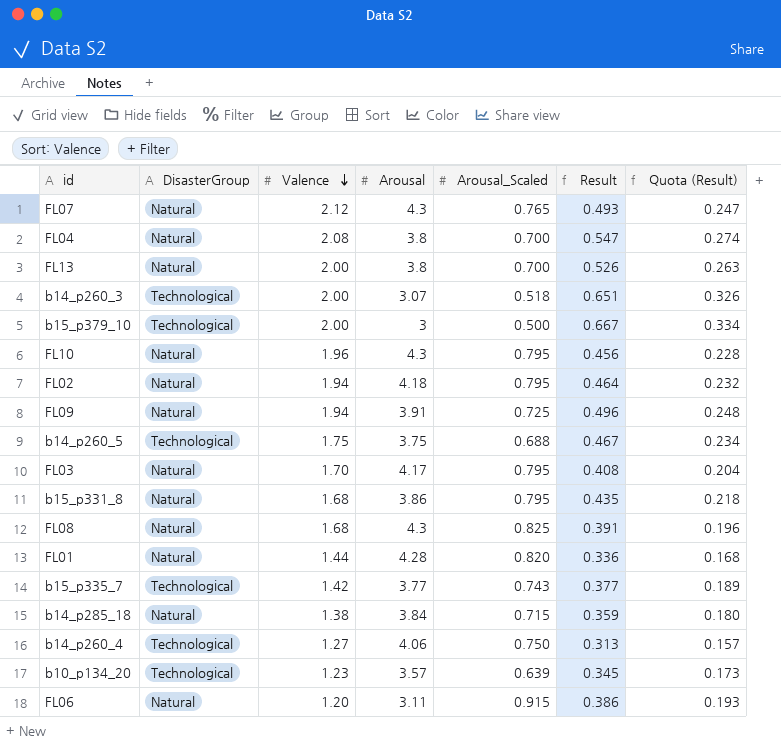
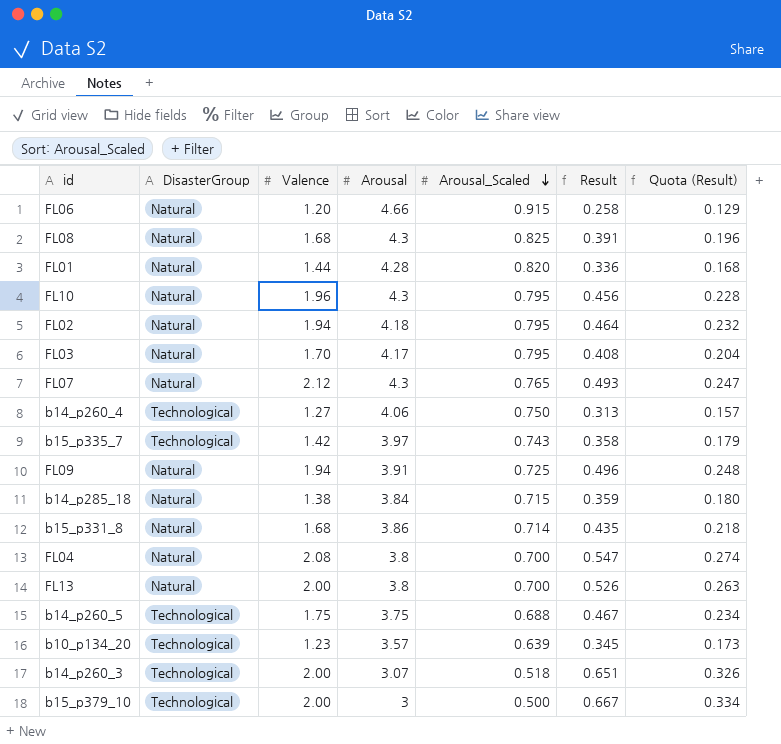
row order: Valence descending -> Arousal_Scaled descending
FL06 | Arousal: 3.11 -> 4.66
FL06 | Result: 0.386 -> 0.258
FL06 | Quota (Result): 0.193 -> 0.129
b15_p335_7 | Arousal: 3.77 -> 3.97
b15_p335_7 | Result: 0.377 -> 0.358
b15_p335_7 | Quota (Result): 0.189 -> 0.179
b15_p331_8 | Arousal_Scaled: 0.795 -> 0.714

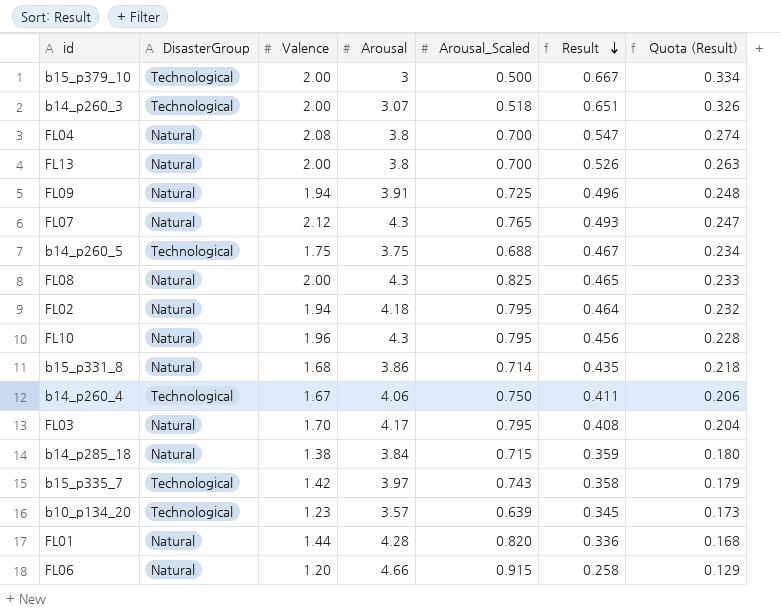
row order: Arousal_Scaled descending -> Result descending
FL08 | Valence: 1.68 -> 2.00
FL08 | Result: 0.391 -> 0.465
FL08 | Quota (Result): 0.196 -> 0.233
b14_p260_4 | Valence: 1.27 -> 1.67
b14_p260_4 | Result: 0.313 -> 0.411
b14_p260_4 | Quota (Result): 0.157 -> 0.206

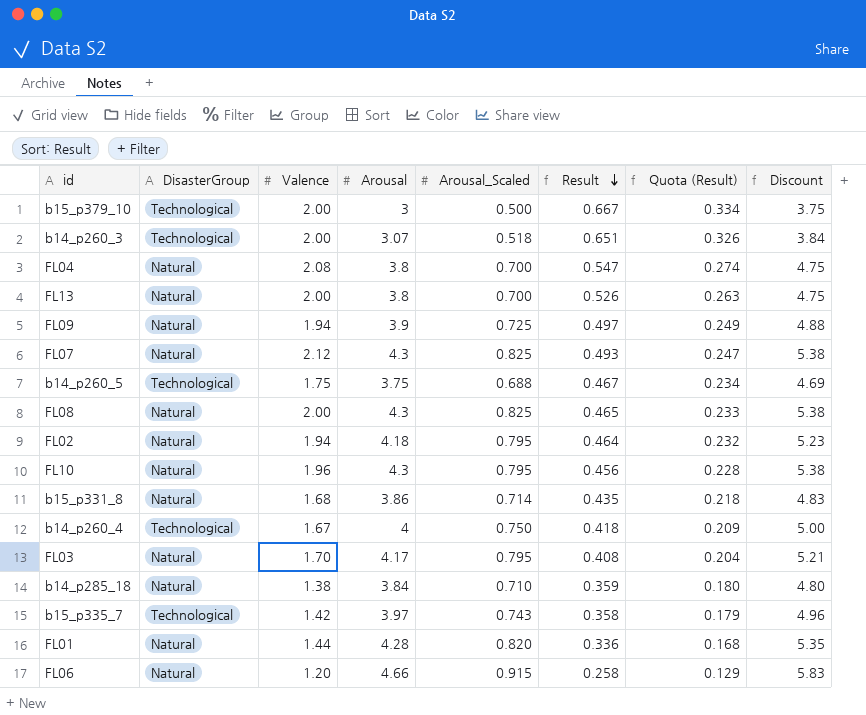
column Discount | formula: none -> [Arousal] * 1.25
row b10_p134_20: Technological | 1.23 | 3.57 | 0.639 | 0.345 | 0.173 -> none
FL09 | Arousal: 3.91 -> 3.9
FL09 | Result: 0.496 -> 0.497
FL09 | Quota (Result): 0.248 -> 0.249
FL07 | Arousal_Scaled: 0.765 -> 0.825
b14_p260_4 | Arousal: 4.06 -> 4
b14_p260_4 | Result: 0.411 -> 0.418
b14_p260_4 | Quota (Result): 0.206 -> 0.209
b14_p285_18 | Arousal_Scaled: 0.715 -> 0.710

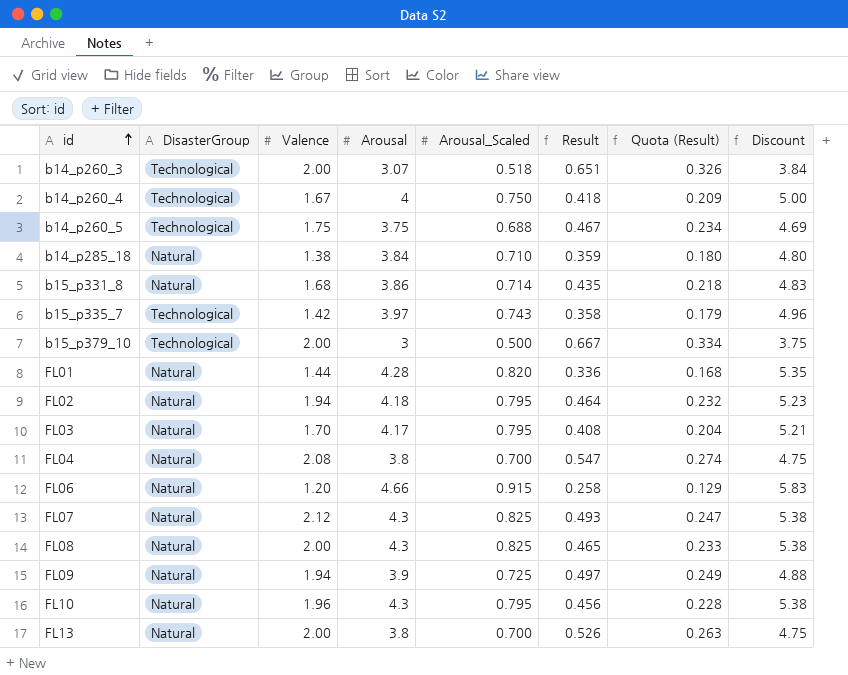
row order: Result descending -> id ascending

